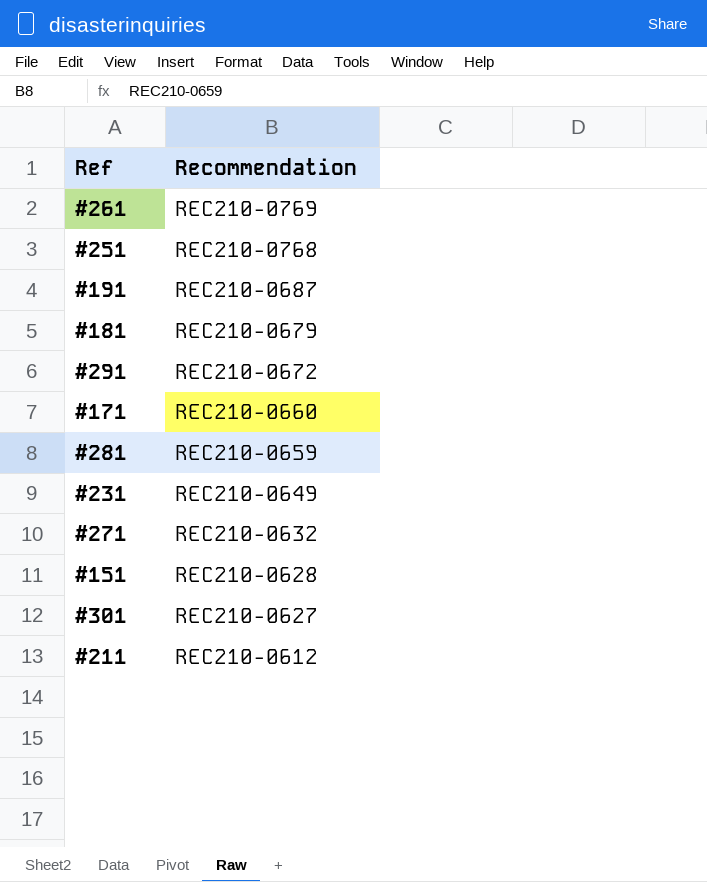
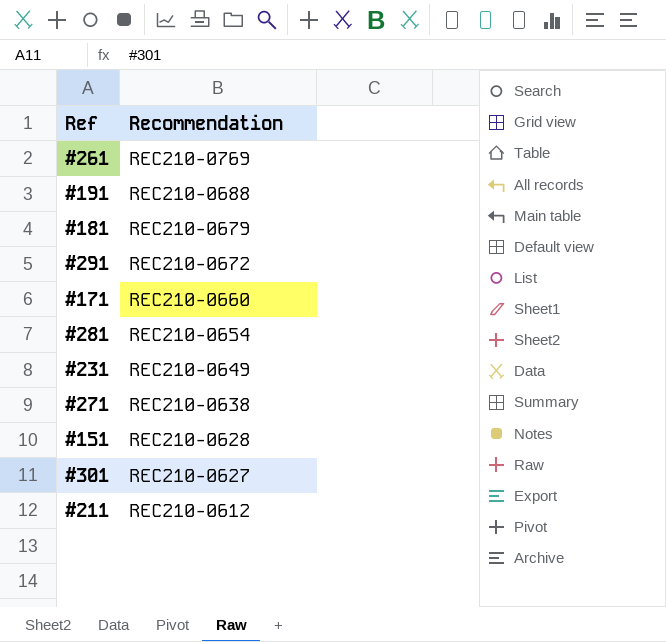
row #251: REC210-0768 -> none
#191 | Recommendation: REC210-0687 -> REC210-0688
#281 | Recommendation: REC210-0659 -> REC210-0654
#271 | Recommendation: REC210-0632 -> REC210-0638

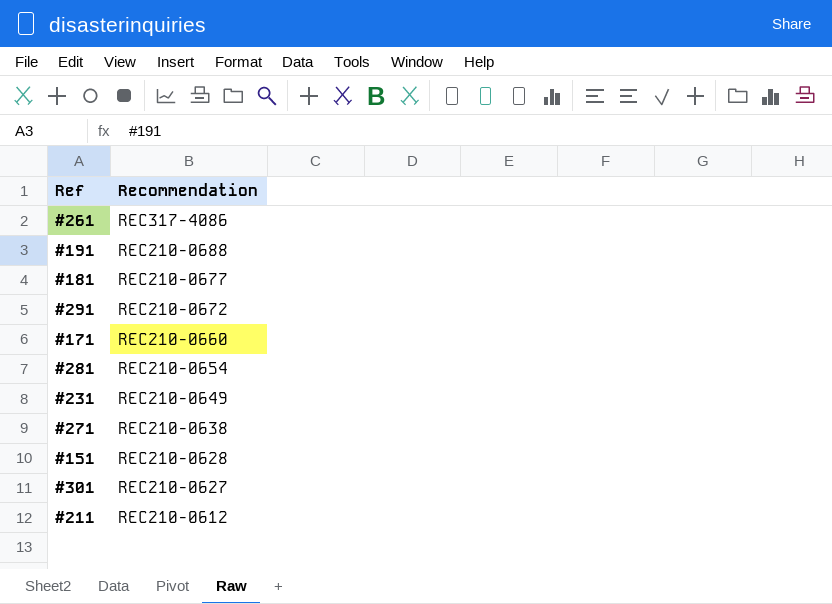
#261 | Recommendation: REC210-0769 -> REC317-4086
#181 | Recommendation: REC210-0679 -> REC210-0677

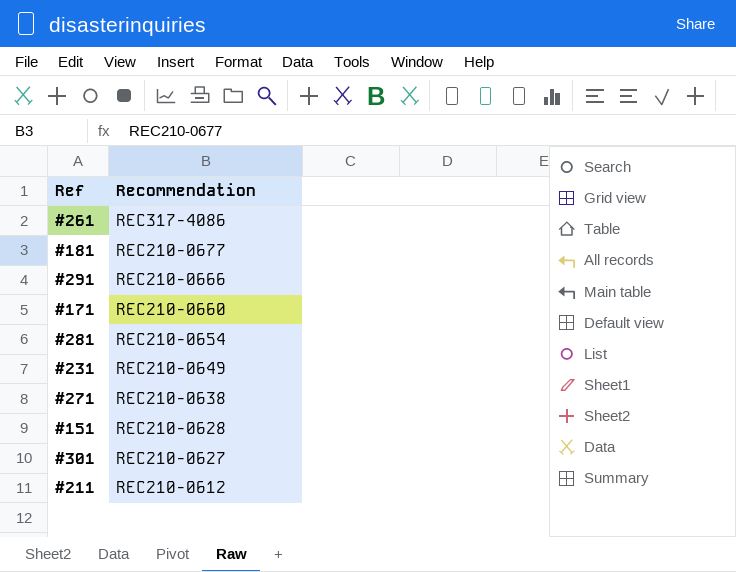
row #191: REC210-0688 -> none
#291 | Recommendation: REC210-0672 -> REC210-0666

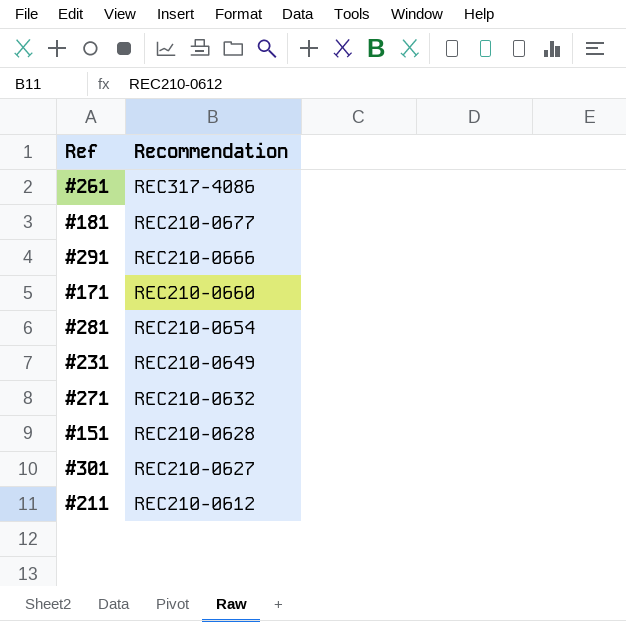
#271 | Recommendation: REC210-0638 -> REC210-0632

